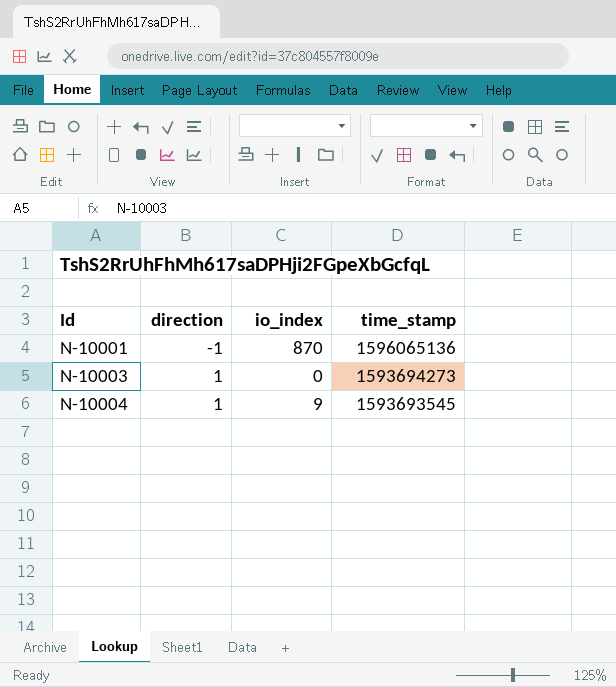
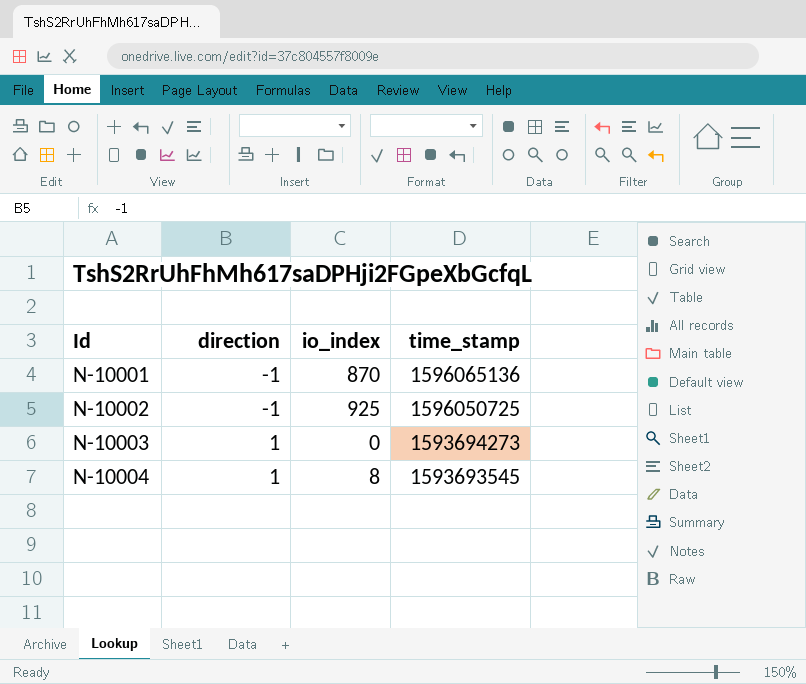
row N-10002: none -> -1 | 925 | 1596050725
N-10004 | io_index: 9 -> 8

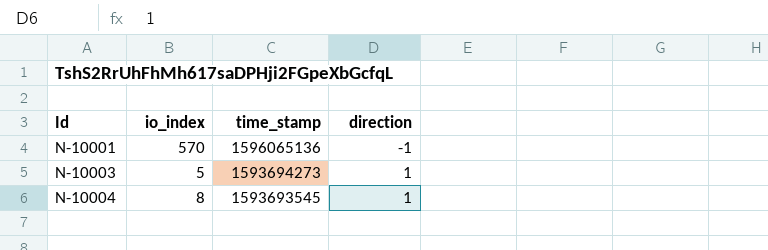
column direction | position: 2 -> 4
row N-10002: -1 | 925 | 1596050725 -> none
N-10001 | io_index: 870 -> 570
N-10003 | io_index: 0 -> 5

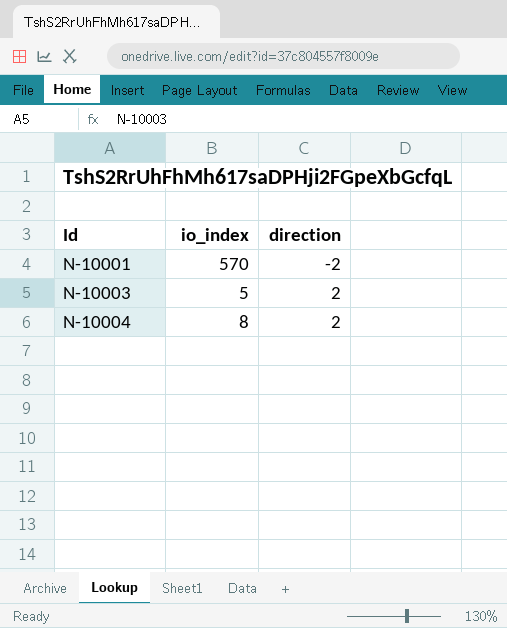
column time_stamp | position: 3 -> none
N-10001 | direction: -1 -> -2
N-10003 | direction: 1 -> 2
N-10004 | direction: 1 -> 2

